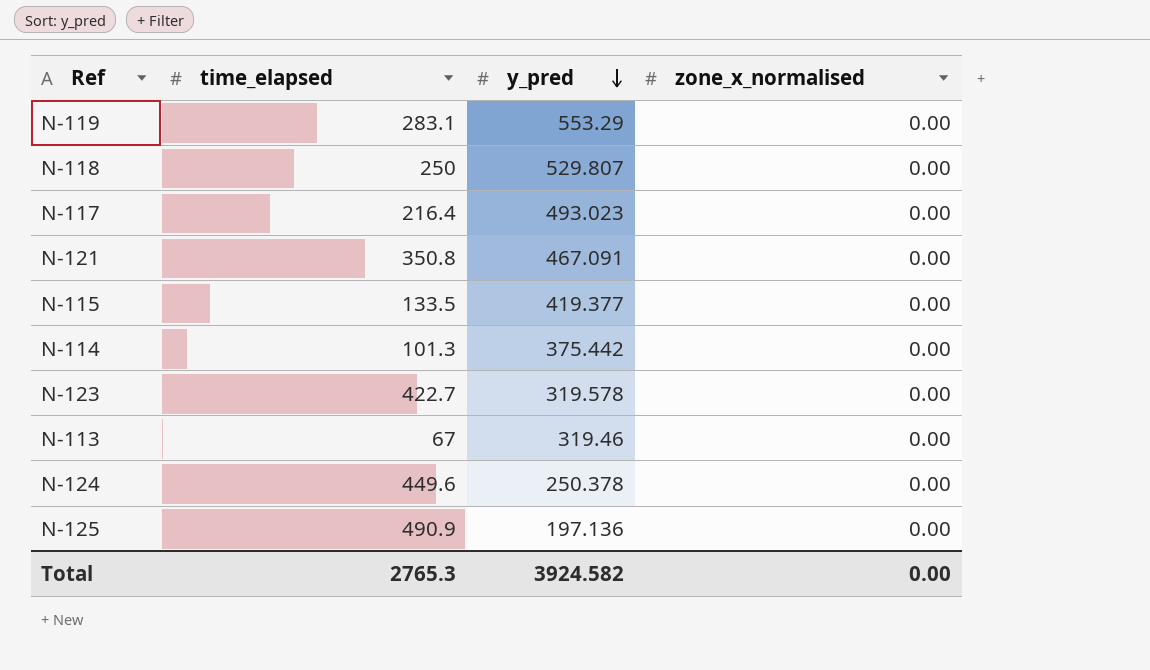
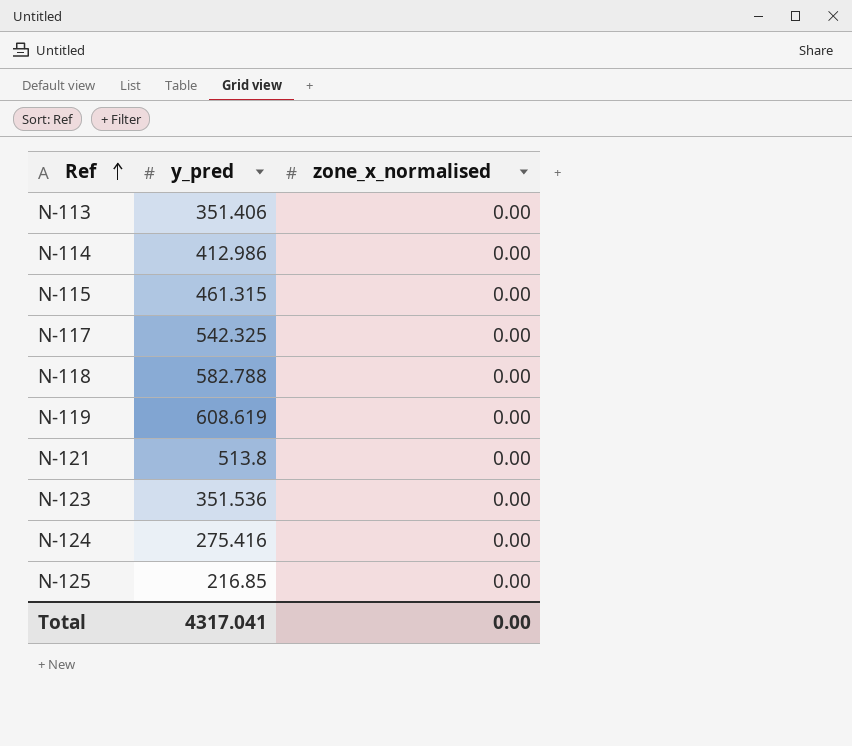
row order: y_pred descending -> Ref ascending
column time_elapsed | position: 2 -> none
N-113 | y_pred: 319.46 -> 351.406
N-114 | y_pred: 375.442 -> 412.986
N-115 | y_pred: 419.377 -> 461.315
N-117 | y_pred: 493.023 -> 542.325
N-118 | y_pred: 529.807 -> 582.788
N-119 | y_pred: 553.29 -> 608.619
N-121 | y_pred: 467.091 -> 513.8
N-123 | y_pred: 319.578 -> 351.536
N-124 | y_pred: 250.378 -> 275.416
N-125 | y_pred: 197.136 -> 216.85
Total | y_pred: 3924.582 -> 4317.041

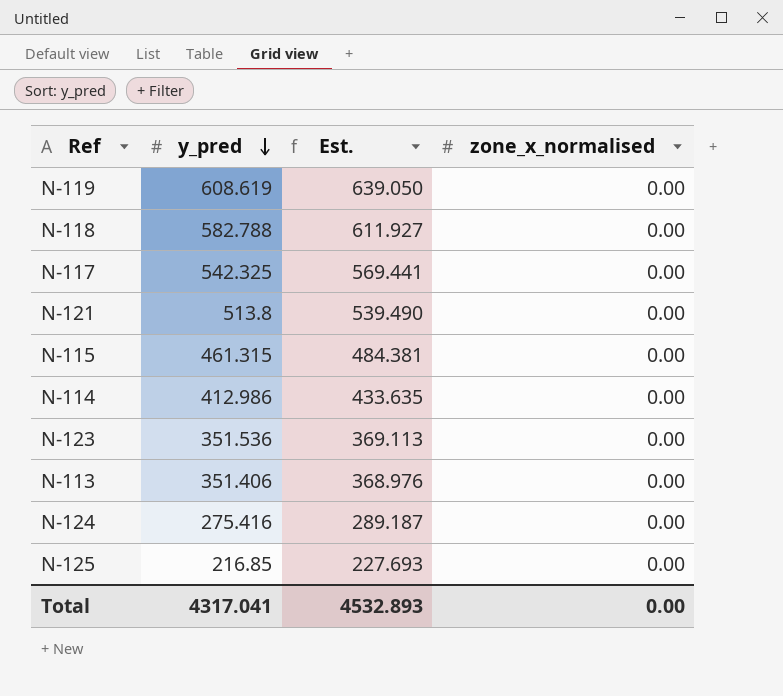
row order: Ref ascending -> y_pred descending
column Est. | formula: none -> [y_pred] * 1.05

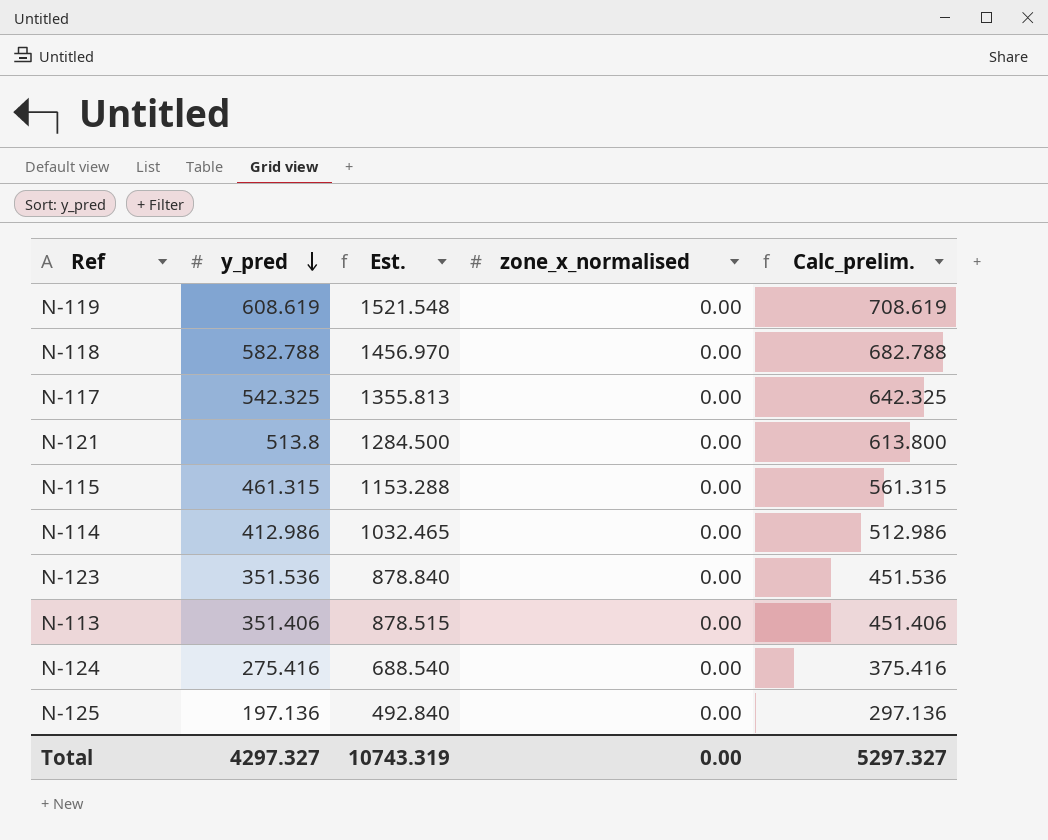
column Est. | formula: [y_pred] * 1.05 -> [y_pred] * 2.5
column Calc_prelim. | formula: none -> [y_pred] + 100
N-125 | y_pred: 216.85 -> 197.136
Total | y_pred: 4317.041 -> 4297.327
Total | Est.: 4532.893 -> 10743.319

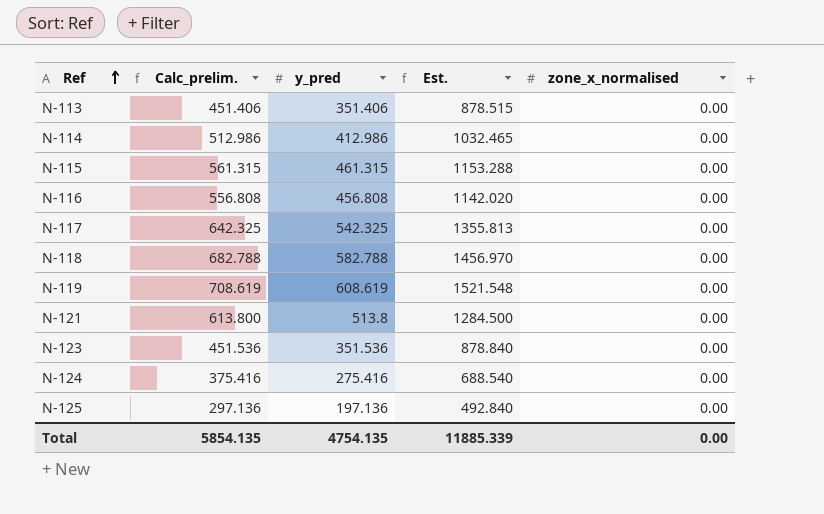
row order: y_pred descending -> Ref ascending
column Calc_prelim. | position: 5 -> 2
row N-116: none -> 556.808 | 456.808 | 1142.020 | 0.00
Total | Calc_prelim.: 5297.327 -> 5854.135
Total | y_pred: 4297.327 -> 4754.135
Total | Est.: 10743.319 -> 11885.339

